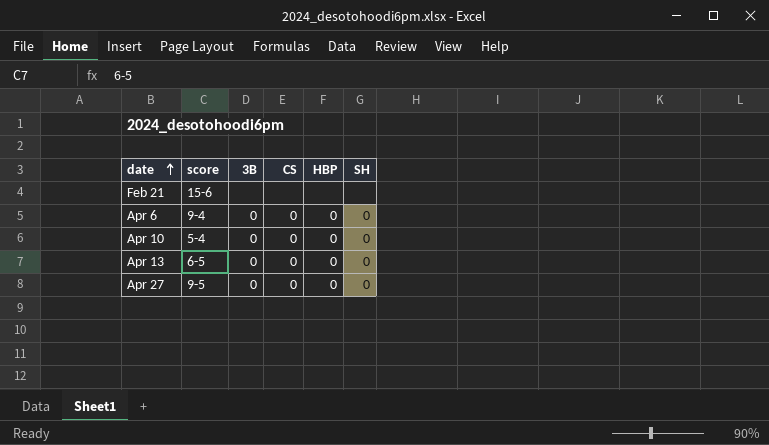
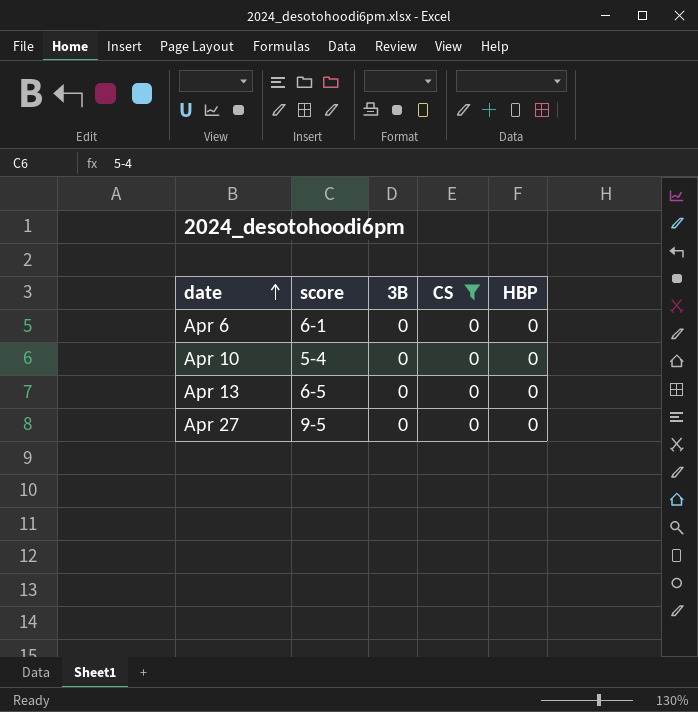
filter: none -> CS = 0
column SH | position: 6 -> none
Apr 6 | score: 9-4 -> 6-1

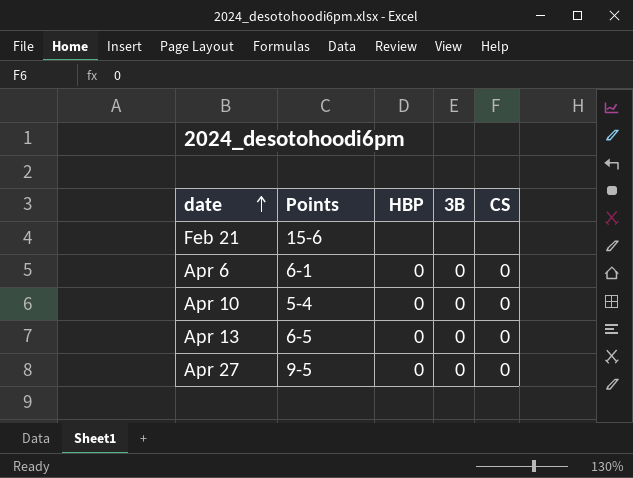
filter: CS = 0 -> none
column name: score -> Points
column HBP | position: 5 -> 3

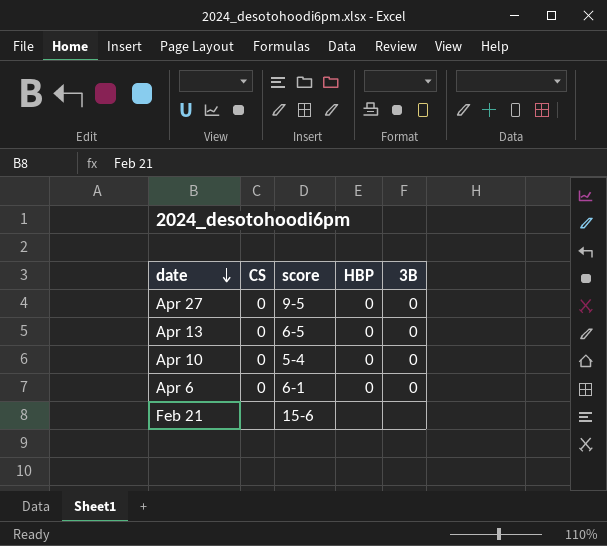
row order: date ascending -> date descending
column CS | position: 5 -> 2
column name: Points -> score

